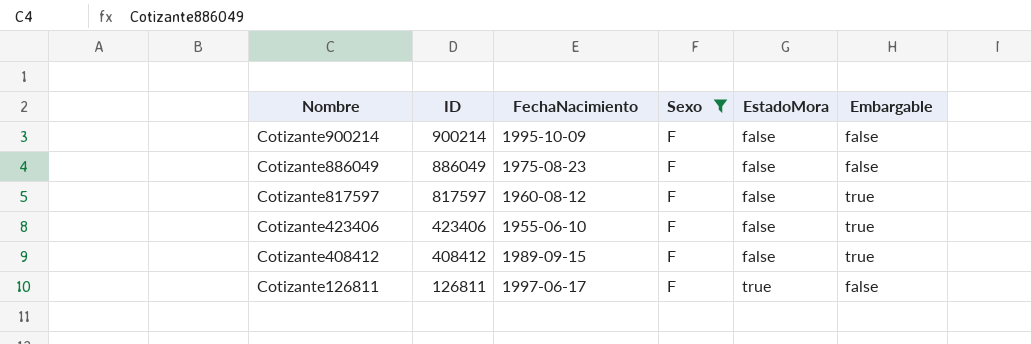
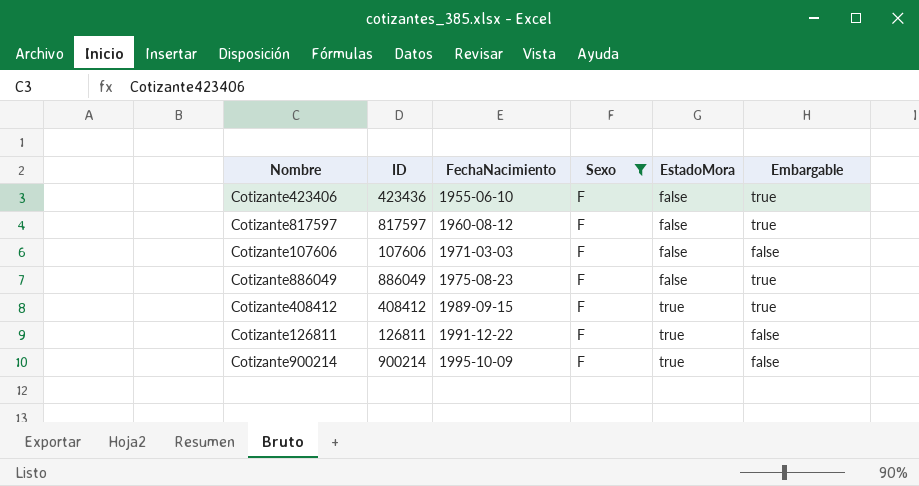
row order: Nombre descending -> FechaNacimiento ascending
Cotizante423406 | ID: 423406 -> 423436
row Cotizante107606: none -> 107606 | 1971-03-03 | F | false | false
Cotizante886049 | Embargable: false -> true
Cotizante408412 | EstadoMora: false -> true
Cotizante126811 | FechaNacimiento: 1997-06-17 -> 1991-12-22
Cotizante900214 | EstadoMora: false -> true

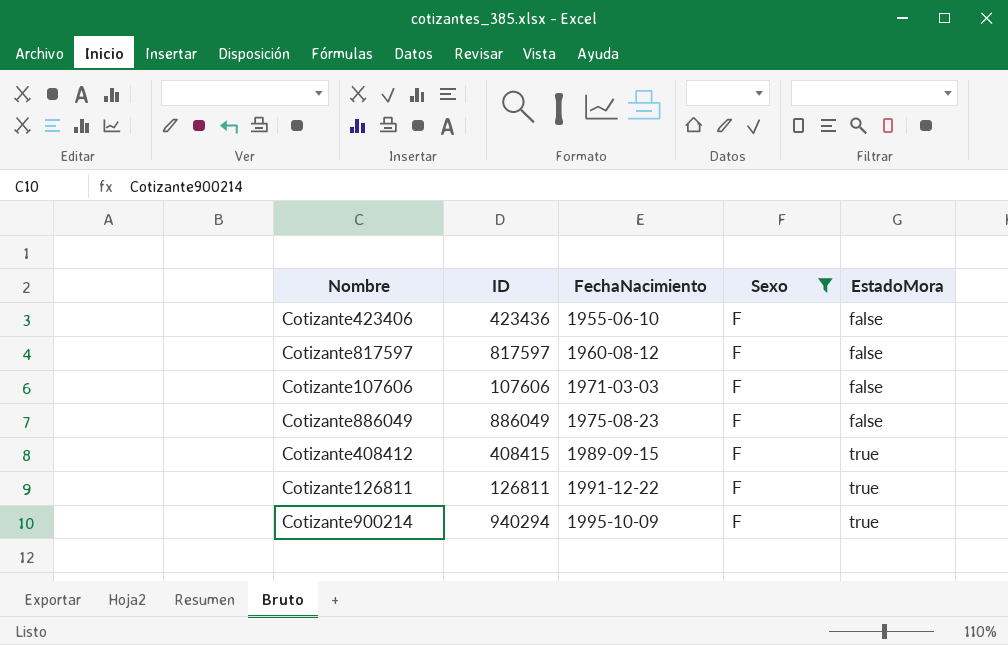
column Embargable | position: 6 -> none
Cotizante408412 | ID: 408412 -> 408415
Cotizante900214 | ID: 900214 -> 940294

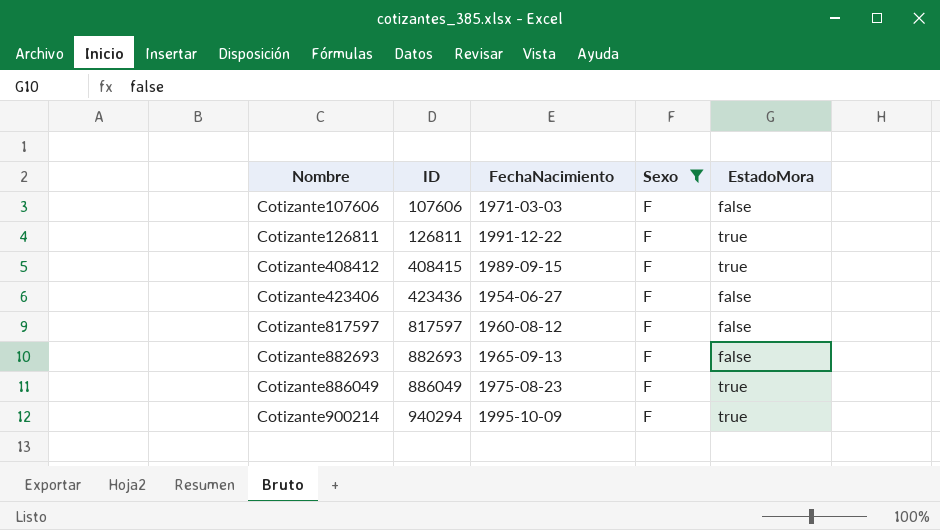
row order: FechaNacimiento ascending -> Nombre ascending
Cotizante423406 | FechaNacimiento: 1955-06-10 -> 1954-06-27
row Cotizante882693: none -> 882693 | 1965-09-13 | F | false
Cotizante886049 | EstadoMora: false -> true

